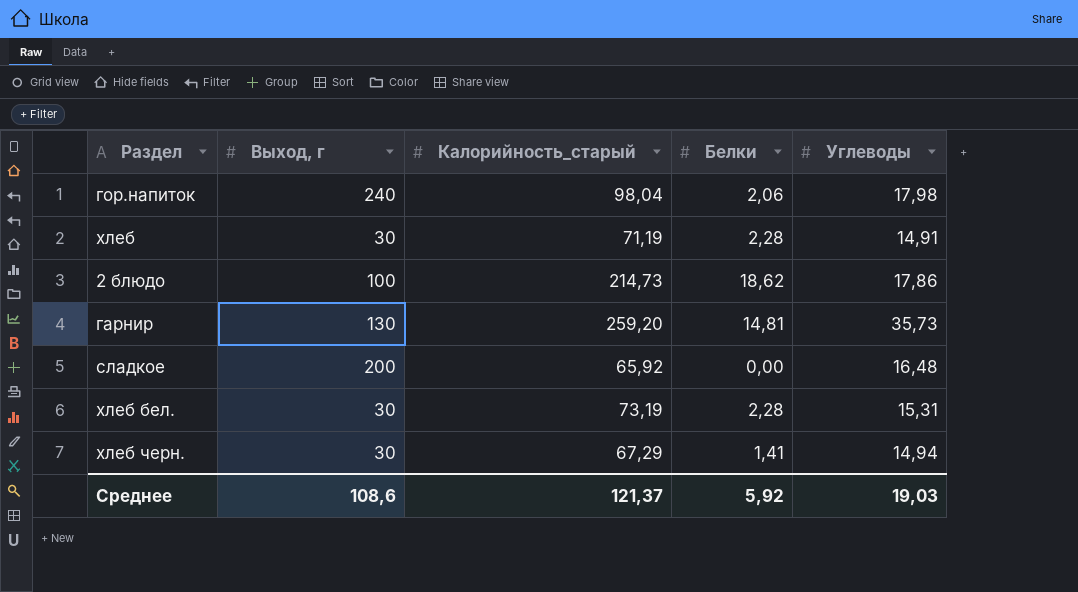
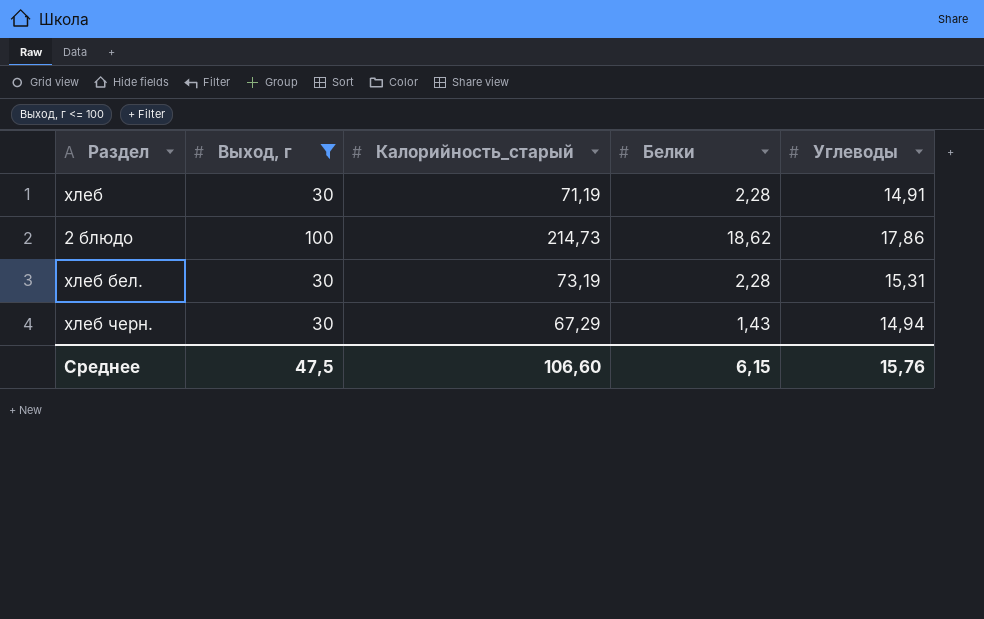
filter: none -> Выход, г <= 100
хлеб черн. | Белки: 1,41 -> 1,43
Среднее | Выход, г: 108,6 -> 47,5
Среднее | Калорийность_старый: 121,37 -> 106,60
Среднее | Белки: 5,92 -> 6,15
Среднее | Углеводы: 19,03 -> 15,76

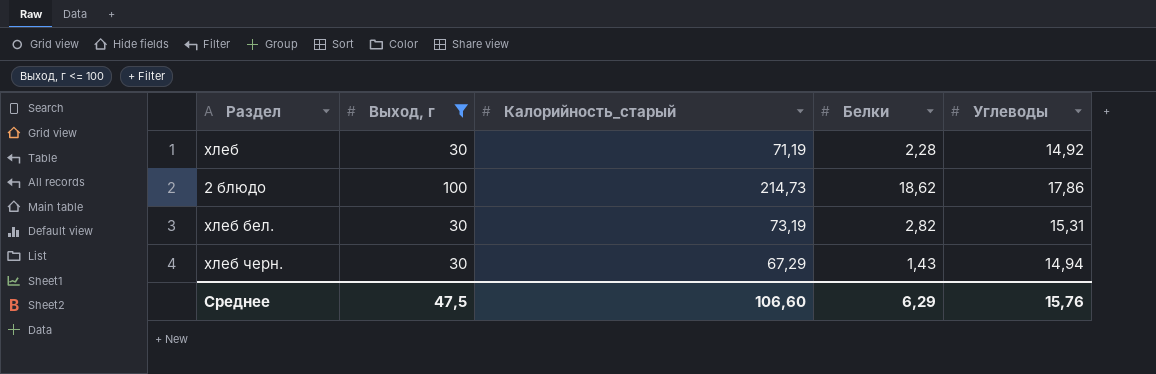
хлеб | Углеводы: 14,91 -> 14,92
хлеб бел. | Белки: 2,28 -> 2,82
Среднее | Белки: 6,15 -> 6,29

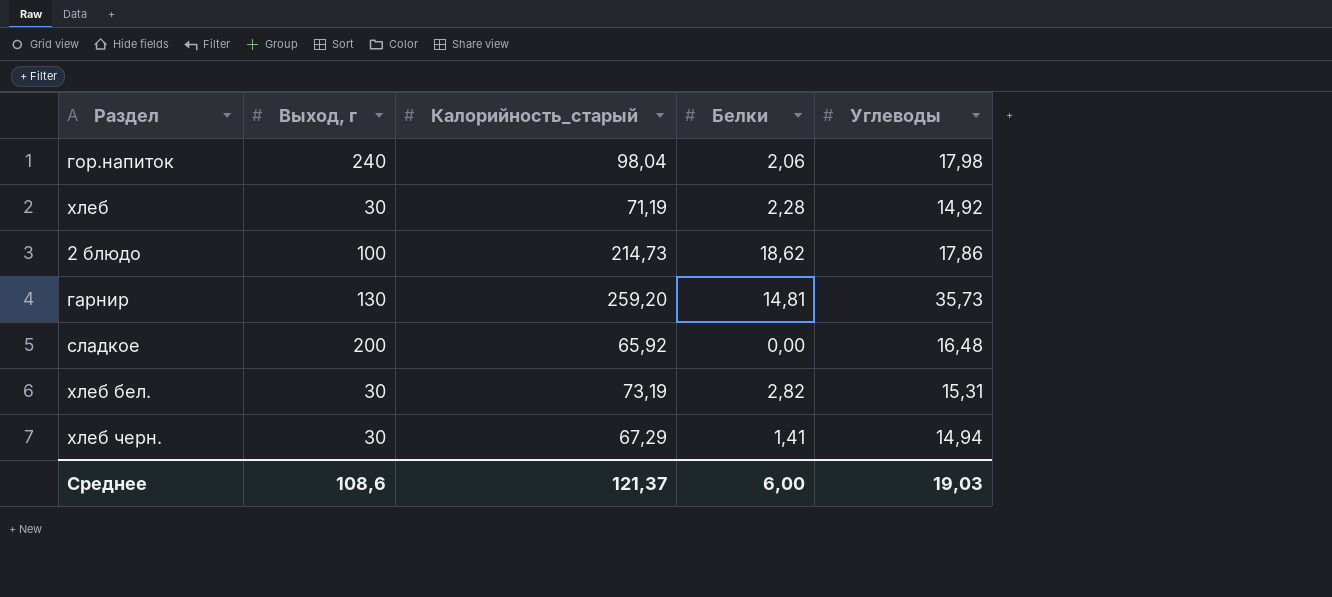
filter: Выход, г <= 100 -> none
хлеб черн. | Белки: 1,43 -> 1,41
Среднее | Выход, г: 47,5 -> 108,6
Среднее | Калорийность_старый: 106,60 -> 121,37
Среднее | Белки: 6,29 -> 6,00
Среднее | Углеводы: 15,76 -> 19,03

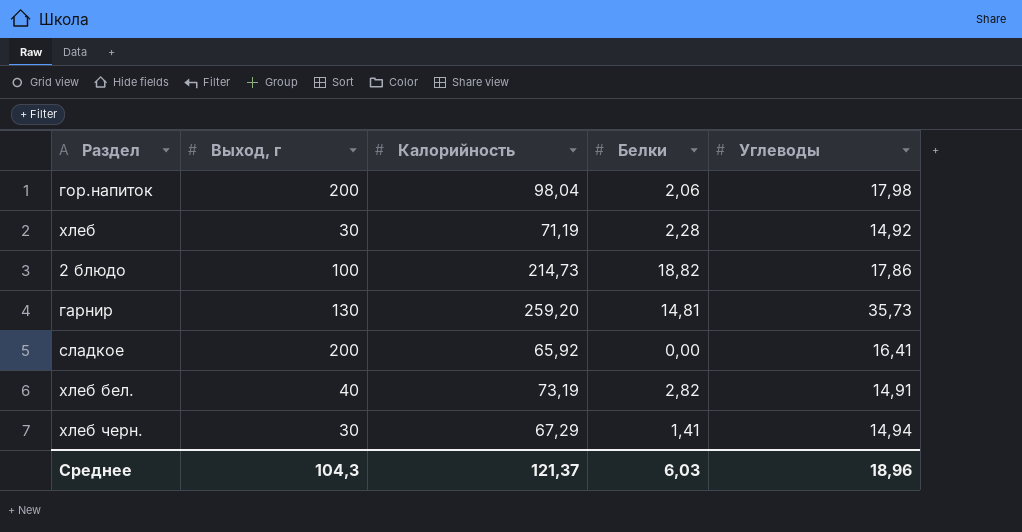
column name: Калорийность_старый -> Калорийность
гор.напиток | Выход, г: 240 -> 200
2 блюдо | Белки: 18,62 -> 18,82
сладкое | Углеводы: 16,48 -> 16,41
хлеб бел. | Выход, г: 30 -> 40
хлеб бел. | Углеводы: 15,31 -> 14,91
Среднее | Выход, г: 108,6 -> 104,3
Среднее | Белки: 6,00 -> 6,03
Среднее | Углеводы: 19,03 -> 18,96

